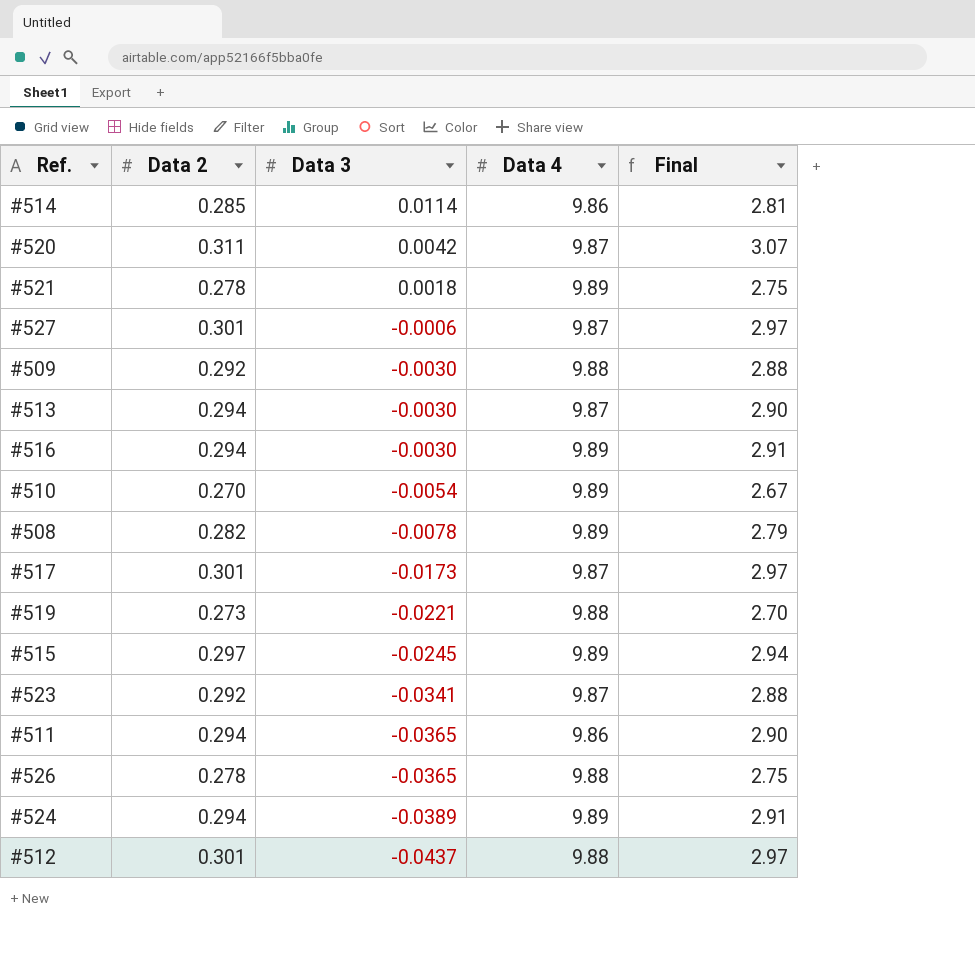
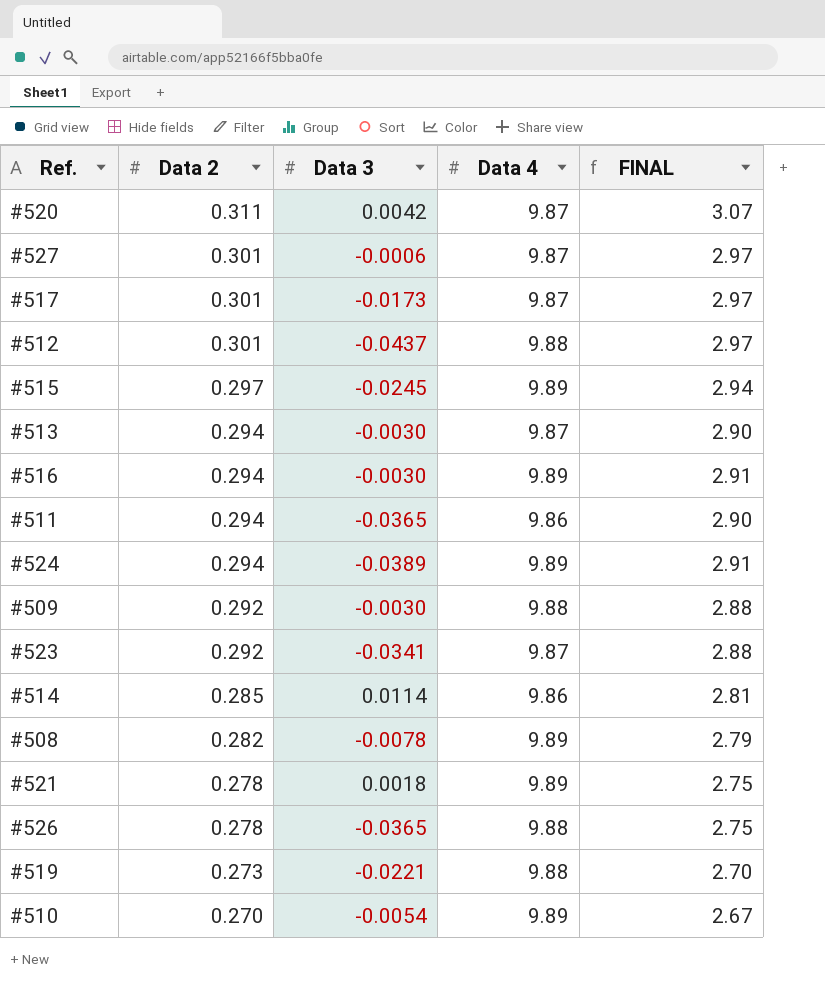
row order: Data 3 descending -> Data 2 descending
column name: Final -> FINAL

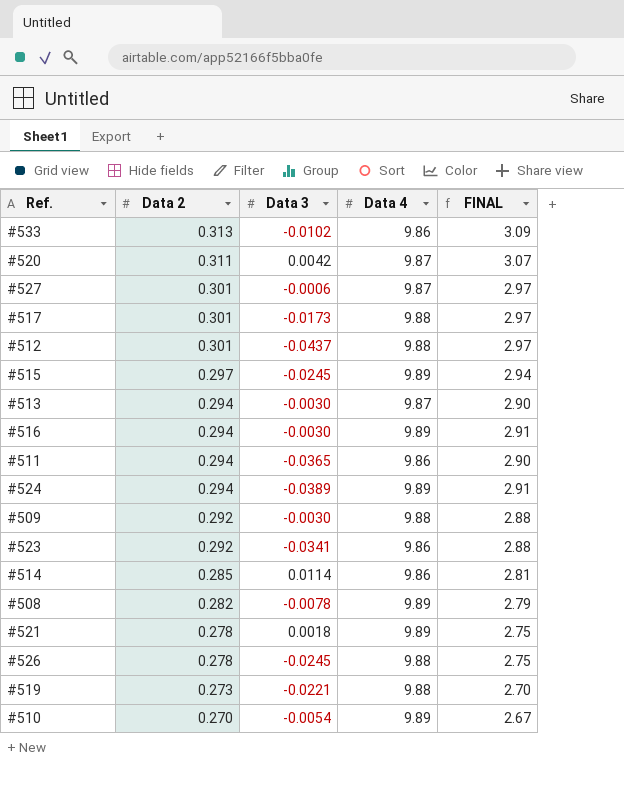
row #533: none -> 0.313 | -0.0102 | 9.86 | 3.09
#517 | Data 4: 9.87 -> 9.88
#523 | Data 4: 9.87 -> 9.86
#526 | Data 3: -0.0365 -> -0.0245

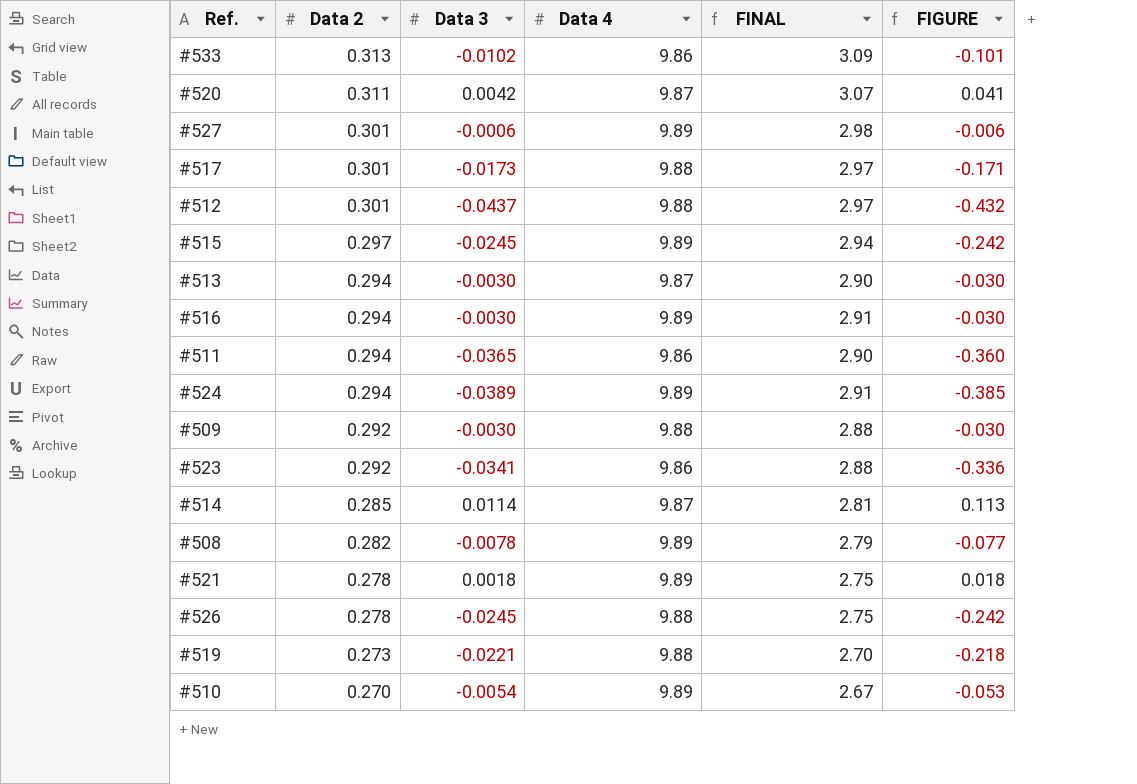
column FIGURE | formula: none -> [Data 3] * [Data 4]
#527 | Data 4: 9.87 -> 9.89
#527 | FINAL: 2.97 -> 2.98
#514 | Data 4: 9.86 -> 9.87

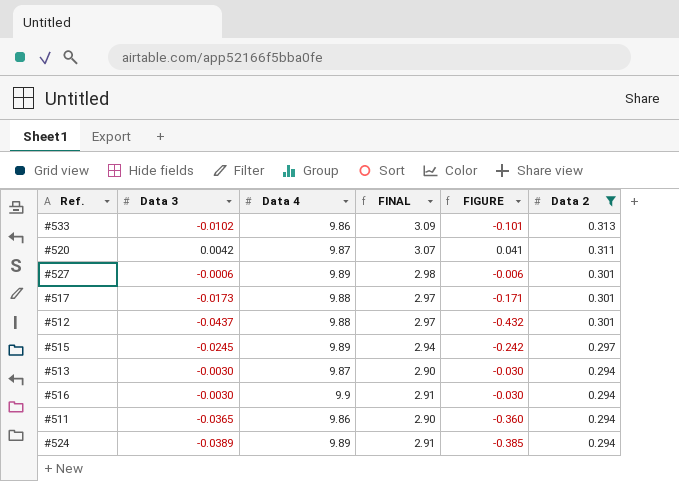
filter: none -> Data 2 >= 0.294
column Data 2 | position: 2 -> 6
#516 | Data 4: 9.89 -> 9.9

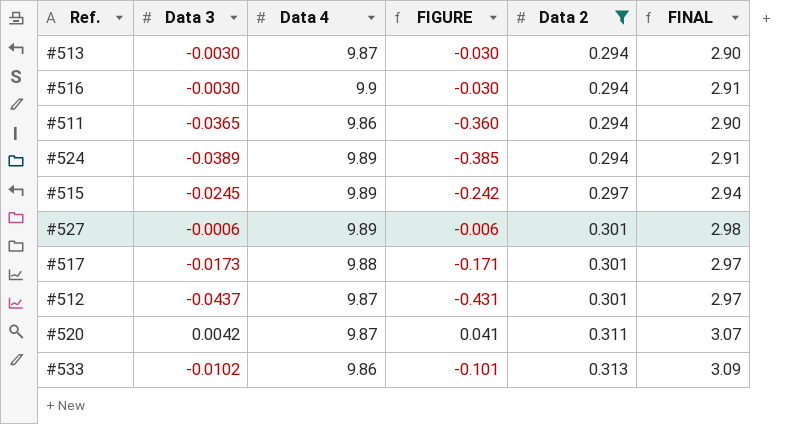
row order: Data 2 descending -> Data 2 ascending
column FINAL | position: 4 -> 6
#512 | Data 4: 9.88 -> 9.87
#512 | FIGURE: -0.432 -> -0.431

